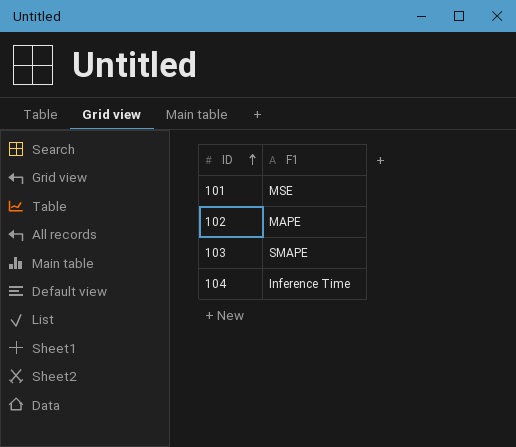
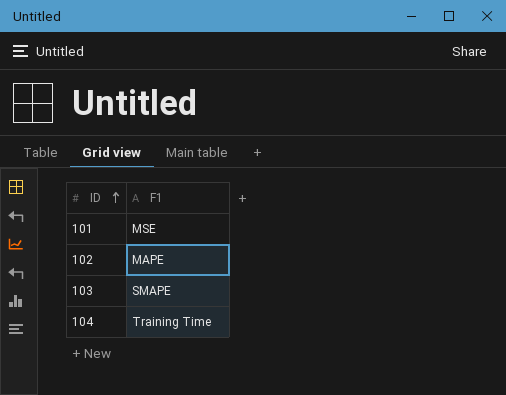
104 | F1: Inference Time -> Training Time

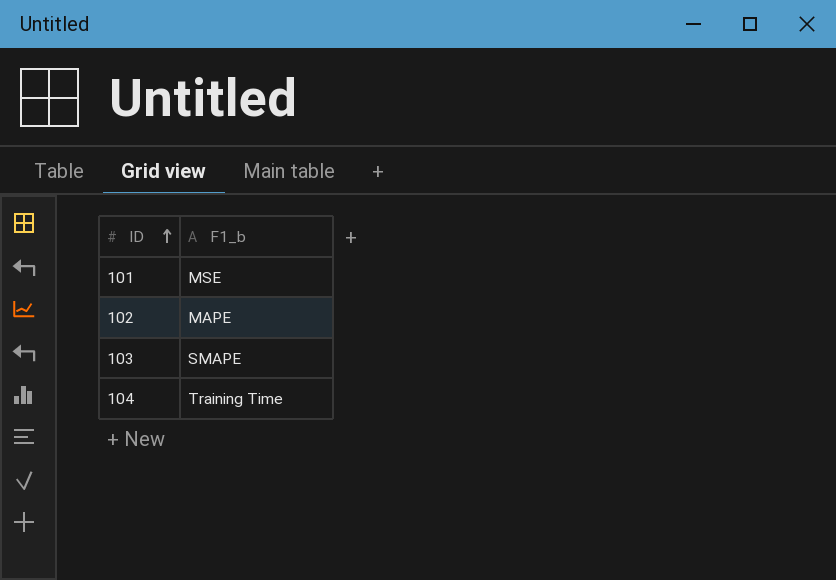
column name: F1 -> F1_b

